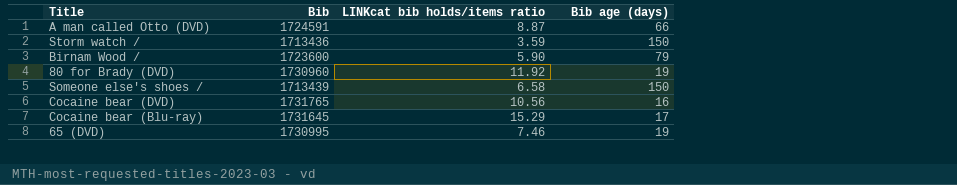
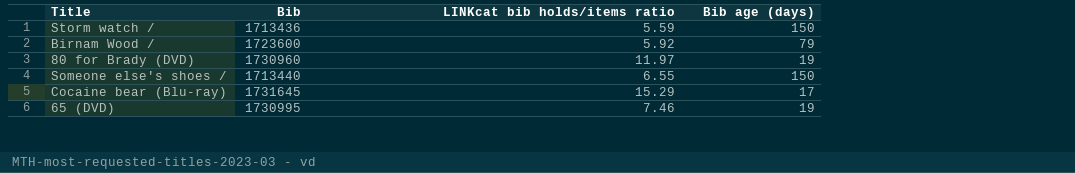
row A man called Otto (DVD): 1724591 | 8.87 | 66 -> none
row Cocaine bear (DVD): 1731765 | 10.56 | 16 -> none
Storm watch / | LINKcat bib holds/items ratio: 3.59 -> 5.59
Birnam Wood / | LINKcat bib holds/items ratio: 5.90 -> 5.92
80 for Brady (DVD) | LINKcat bib holds/items ratio: 11.92 -> 11.97
Someone else's shoes / | Bib: 1713439 -> 1713440
Someone else's shoes / | LINKcat bib holds/items ratio: 6.58 -> 6.55

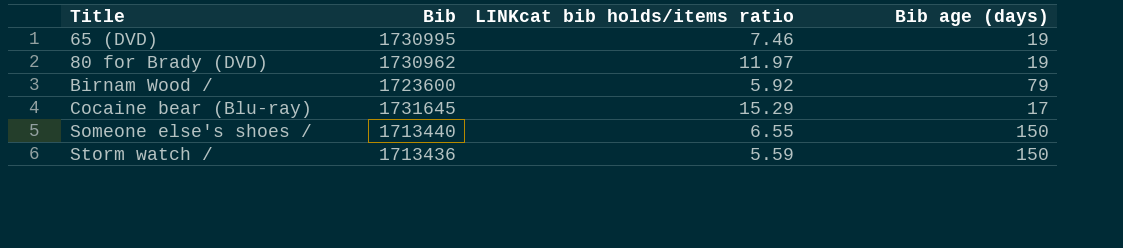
row order: none -> Title ascending
80 for Brady (DVD) | Bib: 1730960 -> 1730962

